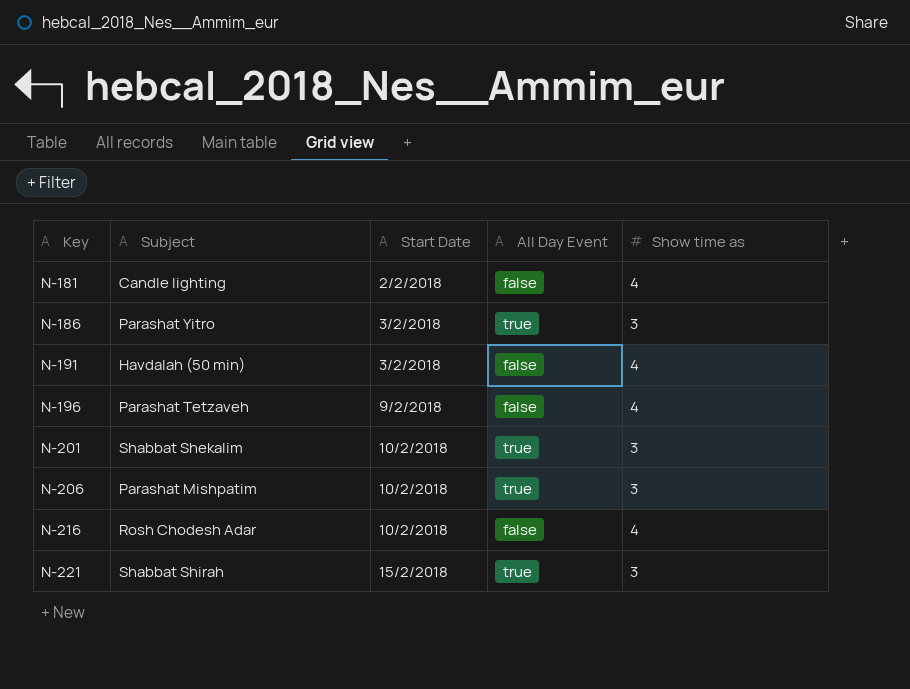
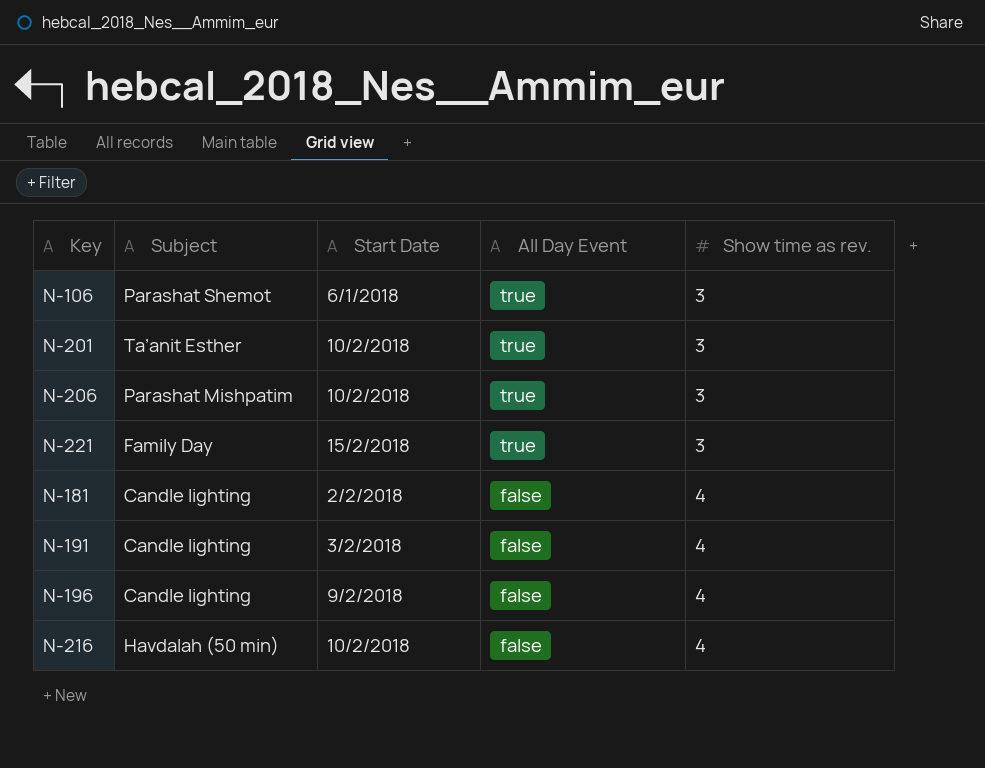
row order: Key ascending -> All Day Event descending
column name: Show time as -> Show time as rev.
row N-186: Parashat Yitro | 3/2/2018 | true | 3 -> none
row N-106: none -> Parashat Shemot | 6/1/2018 | true | 3
N-201 | Subject: Shabbat Shekalim -> Ta’anit Esther
N-221 | Subject: Shabbat Shirah -> Family Day
N-191 | Subject: Havdalah (50 min) -> Candle lighting
N-196 | Subject: Parashat Tetzaveh -> Candle lighting
N-216 | Subject: Rosh Chodesh Adar -> Havdalah (50 min)

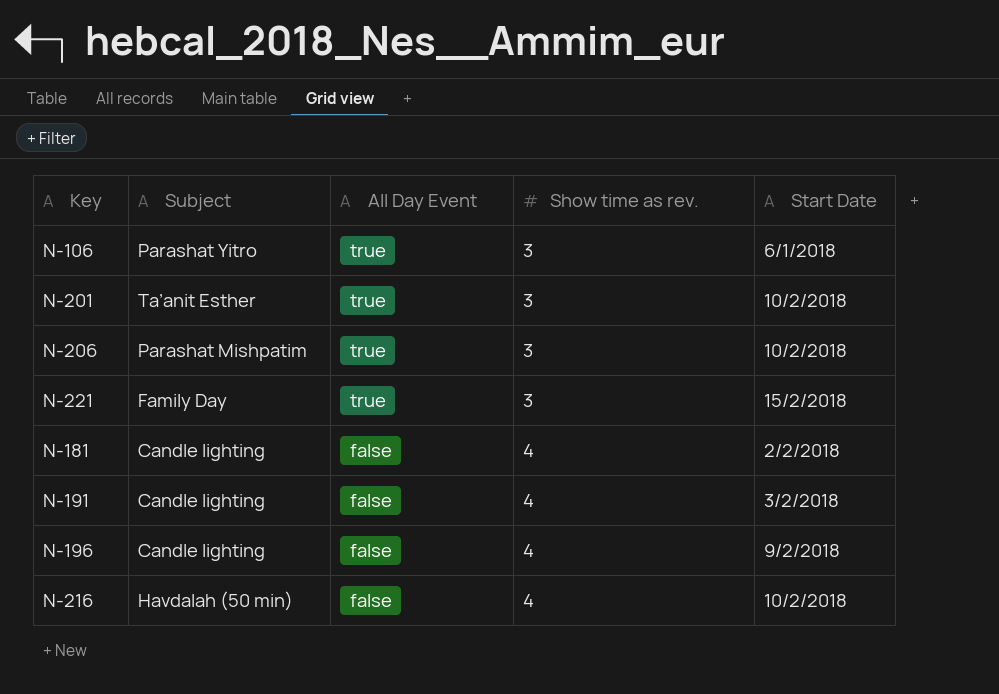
column Start Date | position: 3 -> 5
N-106 | Subject: Parashat Shemot -> Parashat Yitro

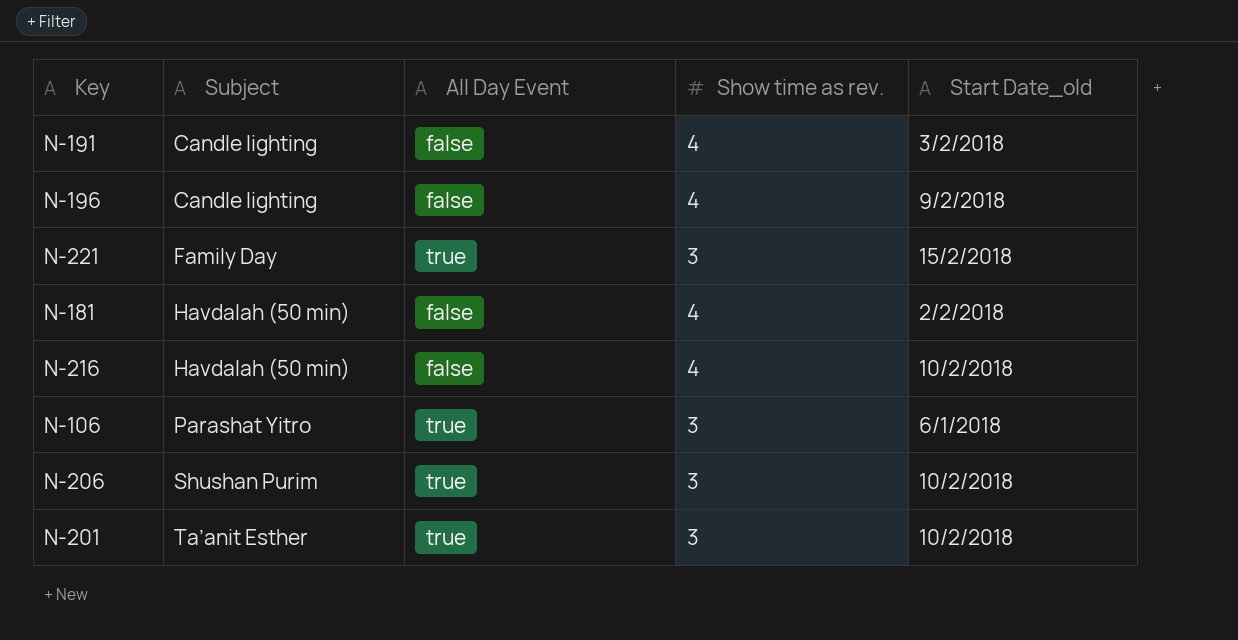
row order: All Day Event descending -> Subject ascending
column name: Start Date -> Start Date_old
N-181 | Subject: Candle lighting -> Havdalah (50 min)
N-206 | Subject: Parashat Mishpatim -> Shushan Purim

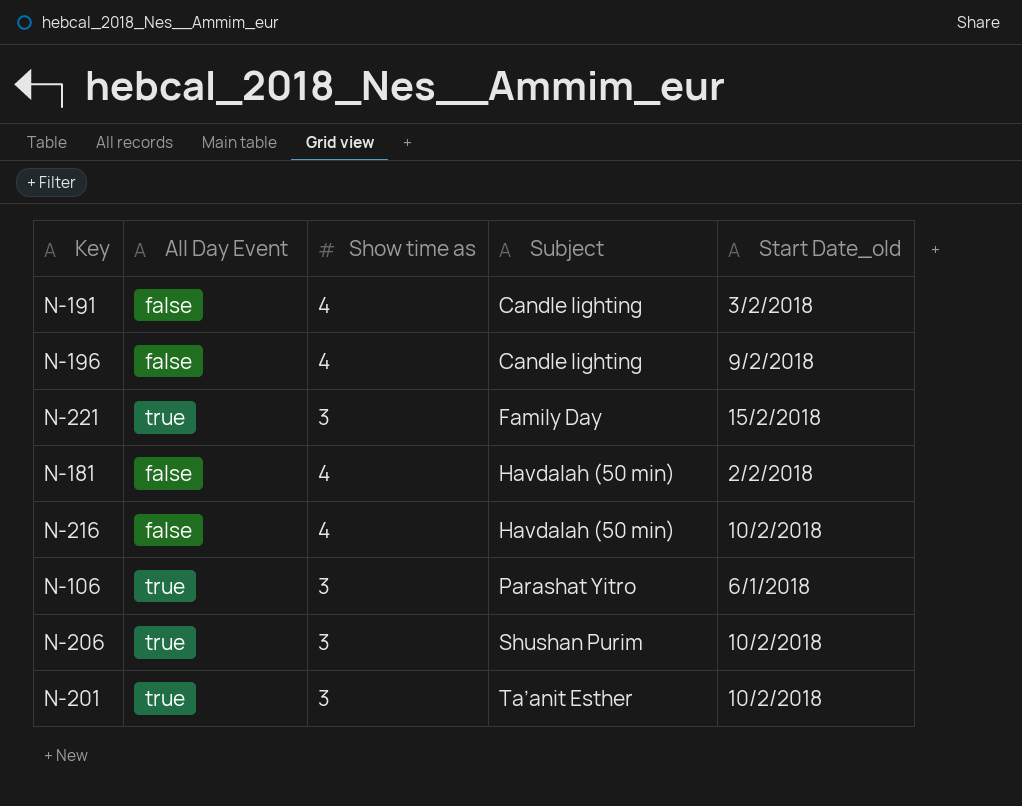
column name: Show time as rev. -> Show time as
column Subject | position: 2 -> 4

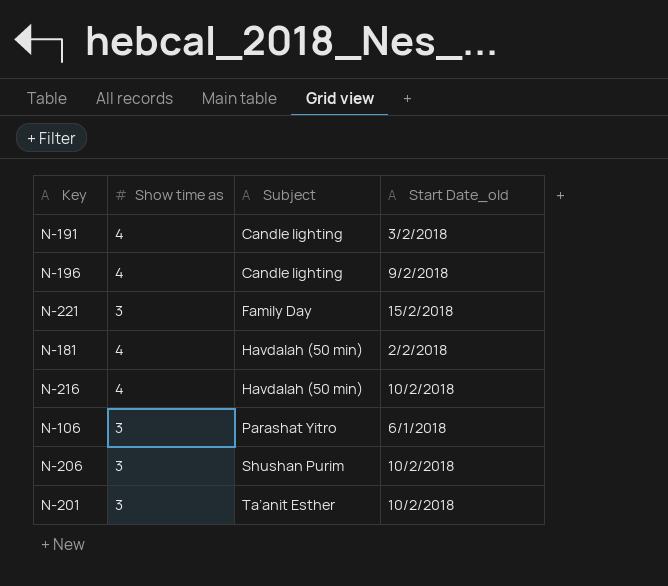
column All Day Event | position: 2 -> none

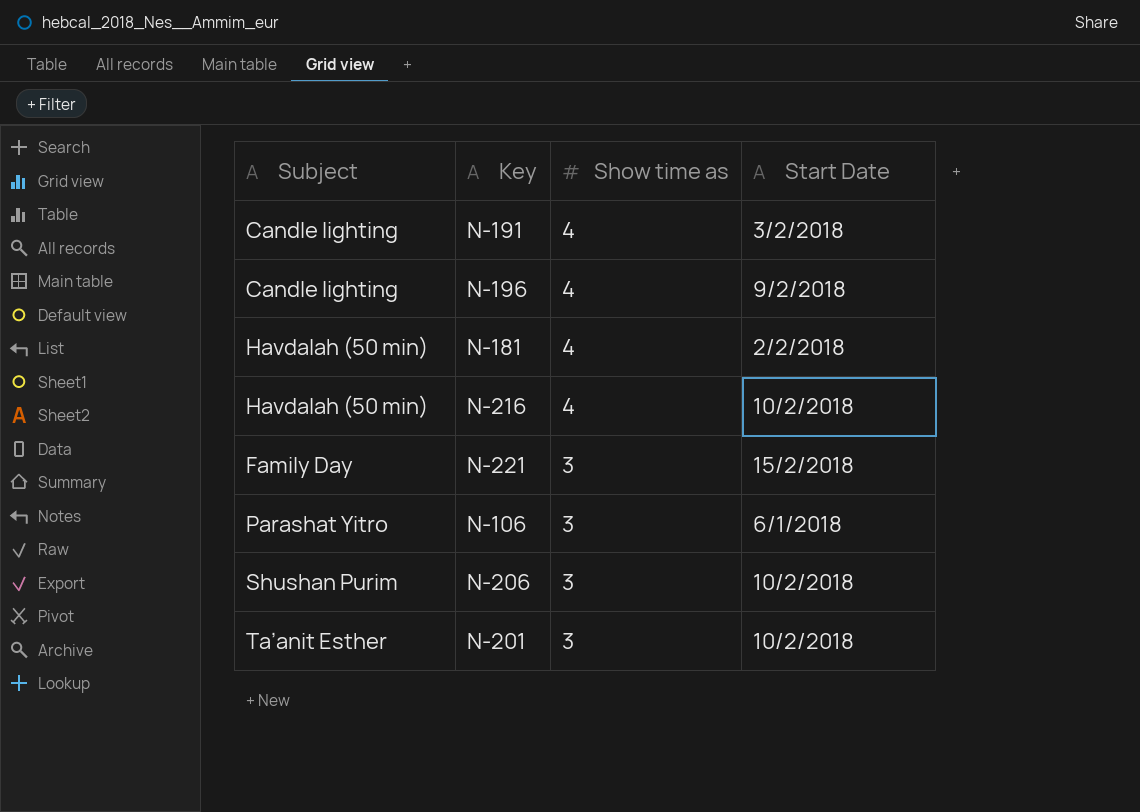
row order: Subject ascending -> Show time as descending
column Subject | position: 3 -> 1
column name: Start Date_old -> Start Date

